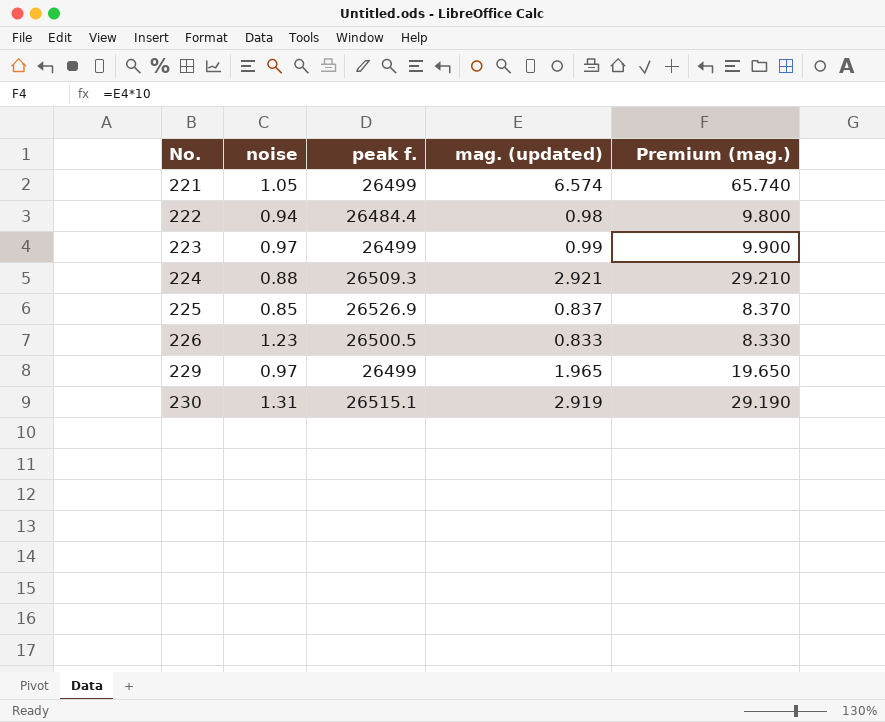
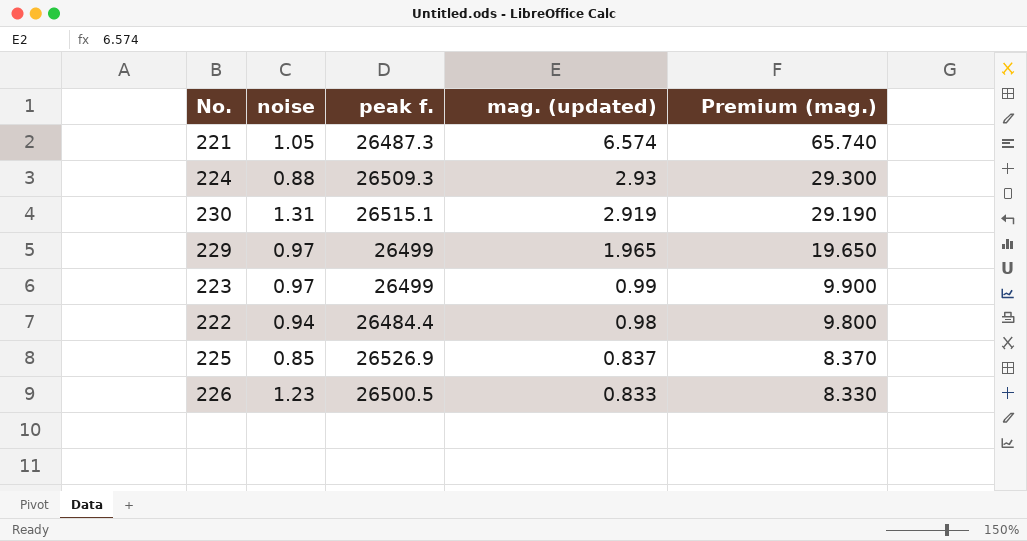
row order: No. ascending -> mag. (updated) descending
221 | peak f.: 26499 -> 26487.3
224 | mag. (updated): 2.921 -> 2.93
224 | Premium (mag.): 29.210 -> 29.300

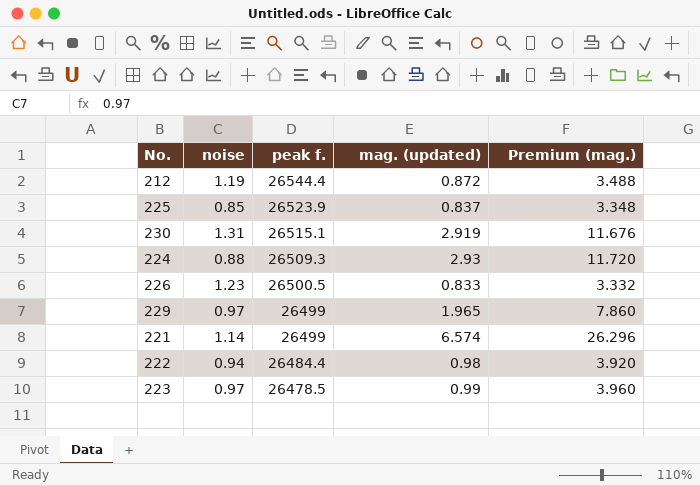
row order: mag. (updated) descending -> peak f. descending
column Premium (mag.) | formula: [mag. (updated)] * 10 -> [mag. (updated)] * 4
row 212: none -> 1.19 | 26544.4 | 0.872 | 3.488
225 | peak f.: 26526.9 -> 26523.9
221 | noise: 1.05 -> 1.14
221 | peak f.: 26487.3 -> 26499
223 | peak f.: 26499 -> 26478.5

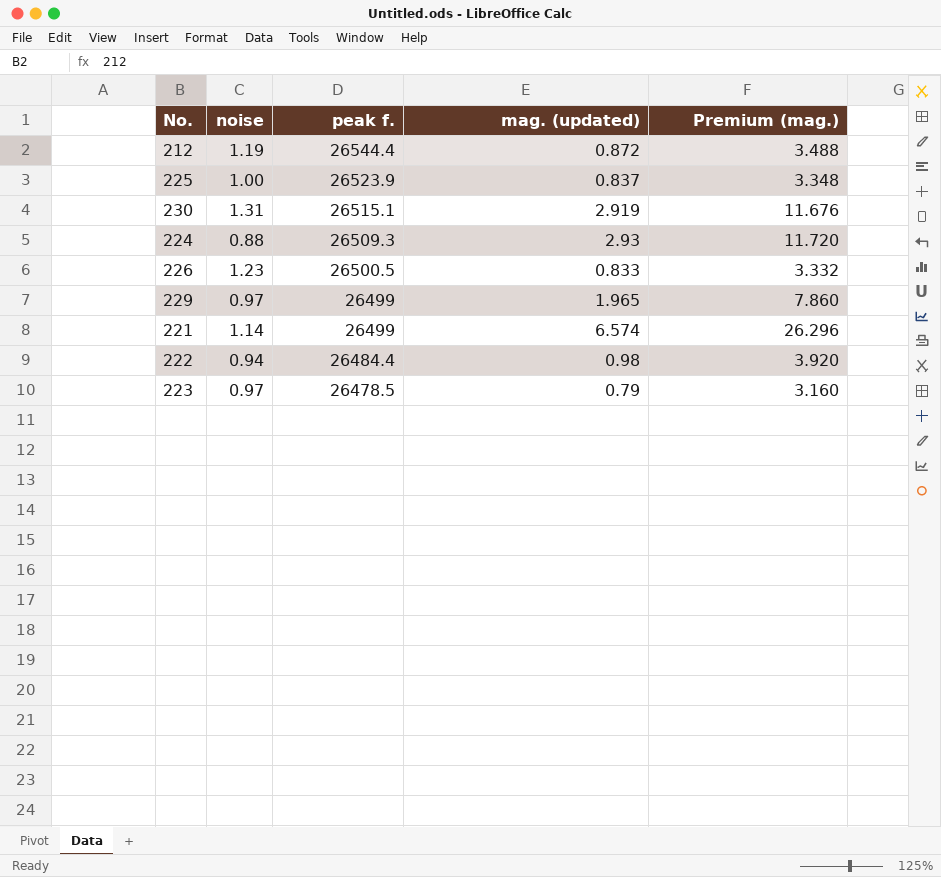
225 | noise: 0.85 -> 1.00
223 | mag. (updated): 0.99 -> 0.79
223 | Premium (mag.): 3.960 -> 3.160

